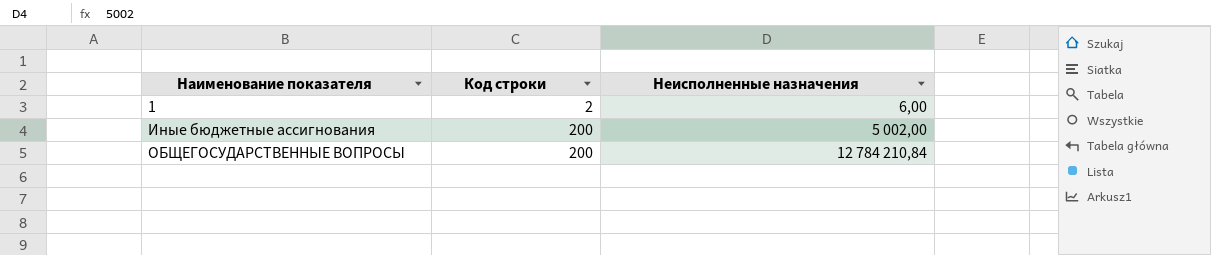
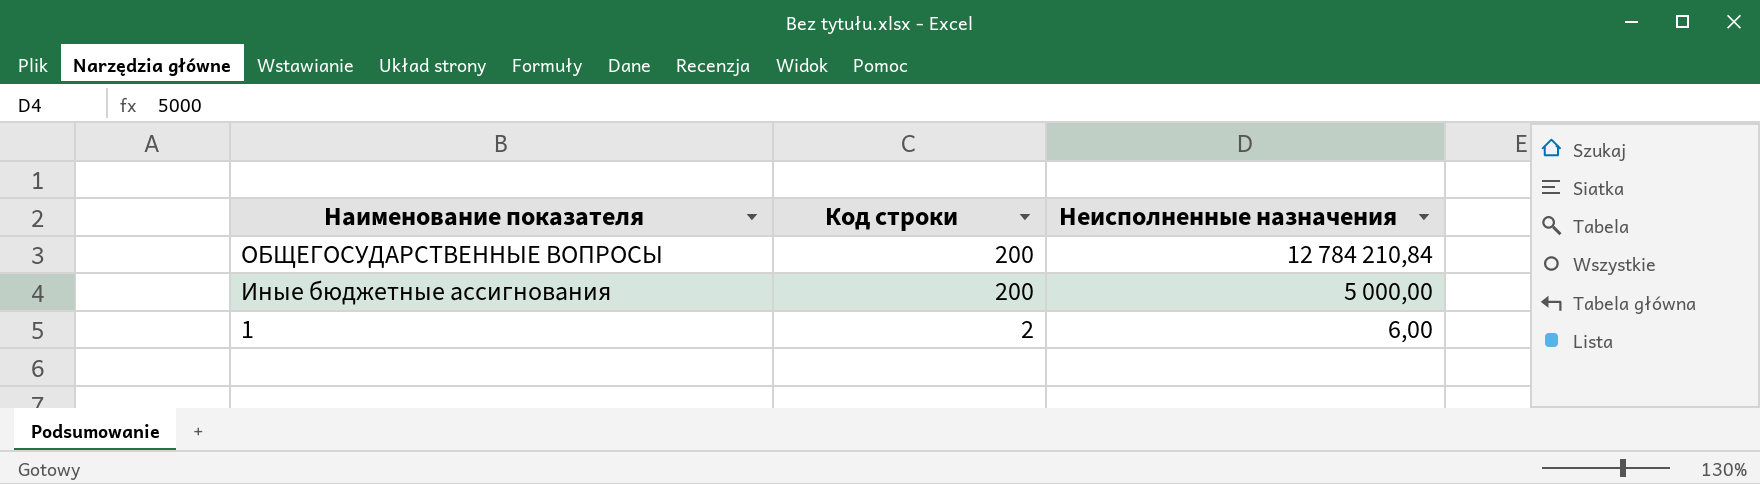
row order: Наименование показателя ascending -> Наименование показателя descending
Иные бюджетные ассигнования | Неисполненные назначения: 5 002,00 -> 5 000,00

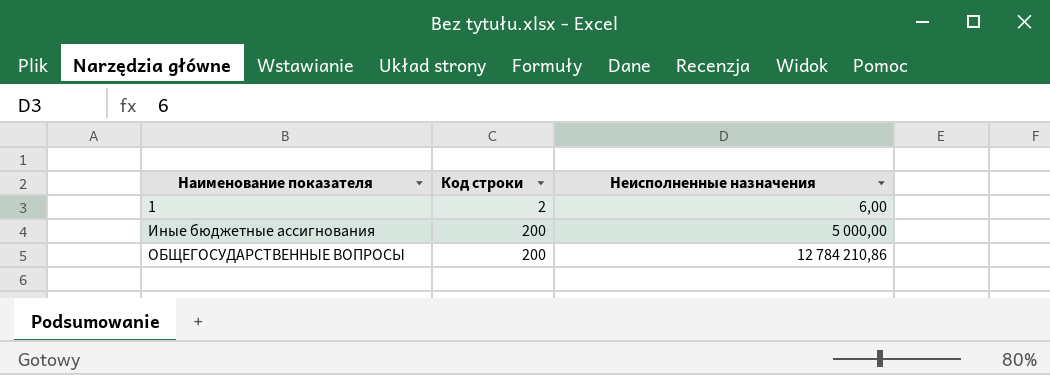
row order: Наименование показателя descending -> Наименование показателя ascending
ОБЩЕГОСУДАРСТВЕННЫЕ ВОПРОСЫ | Неисполненные назначения: 12 784 210,84 -> 12 784 210,86

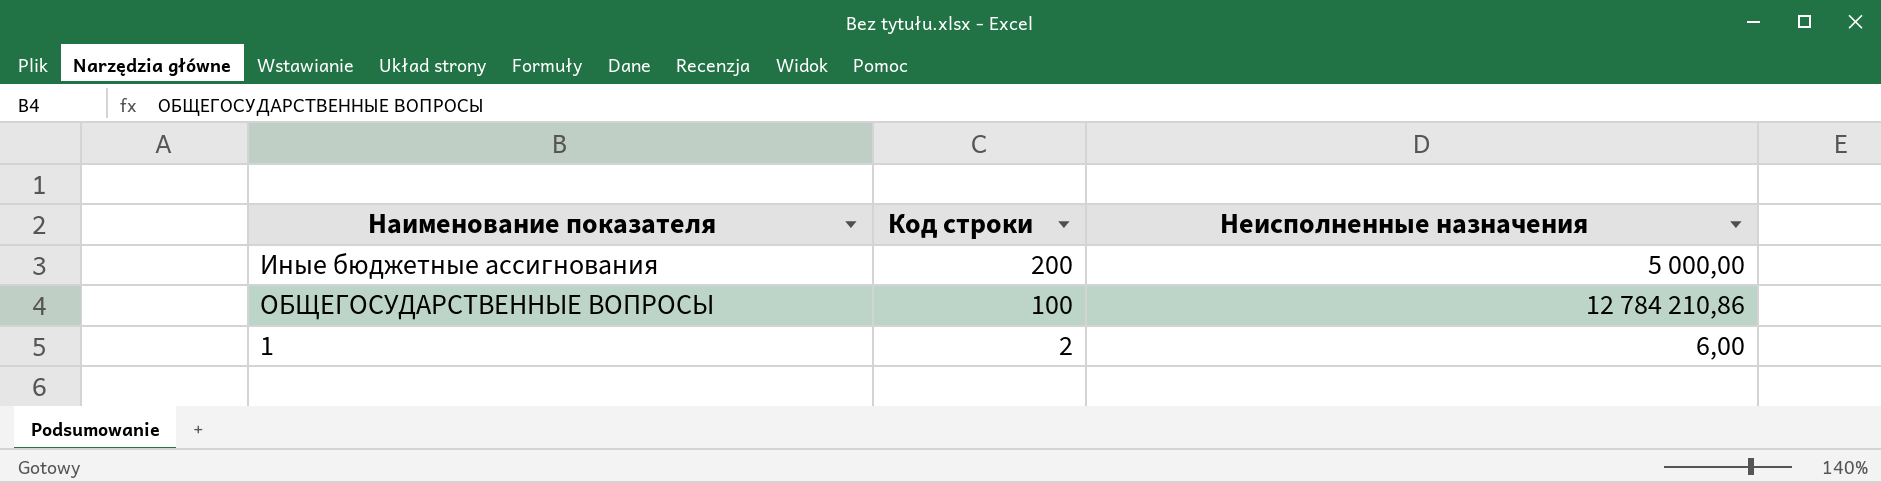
row order: Наименование показателя ascending -> Код строки descending
ОБЩЕГОСУДАРСТВЕННЫЕ ВОПРОСЫ | Код строки: 200 -> 100

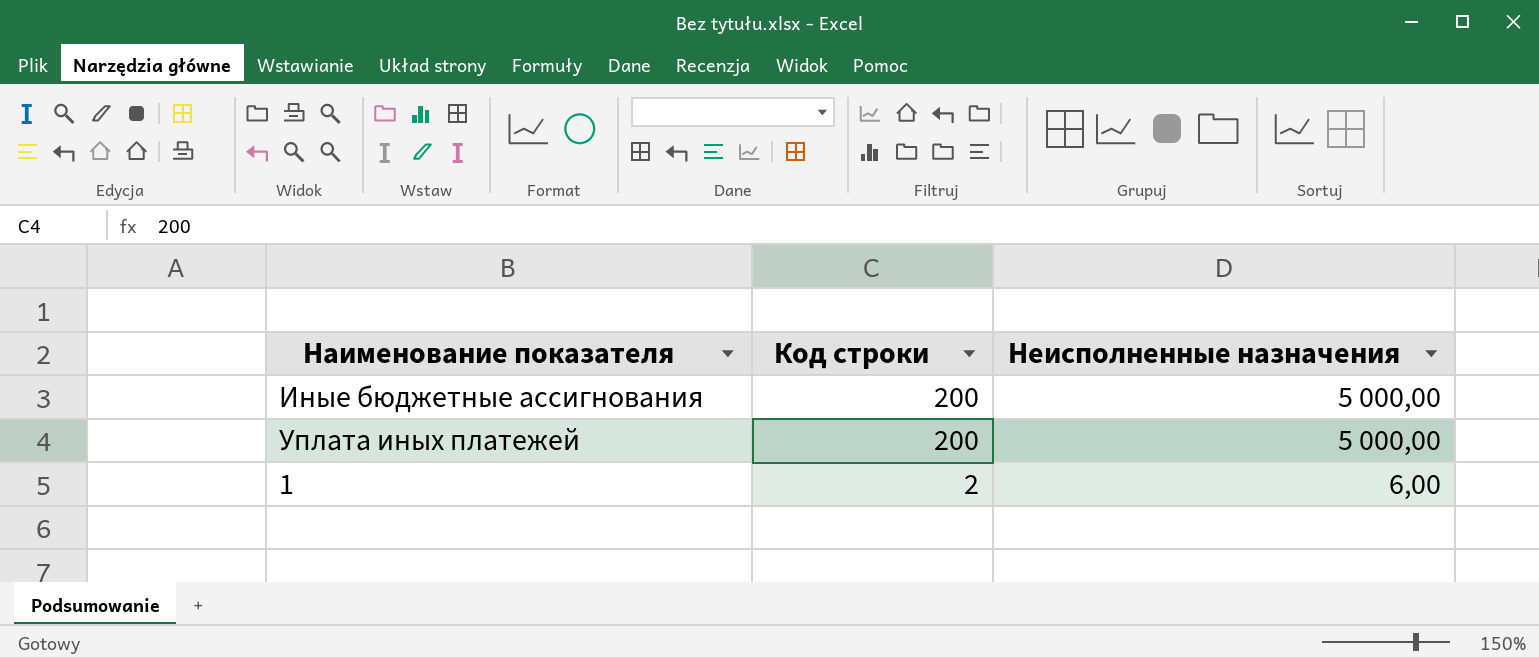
row ОБЩЕГОСУДАРСТВЕННЫЕ ВОПРОСЫ: 100 | 12 784 210,86 -> none
row Уплата иных платежей: none -> 200 | 5 000,00

